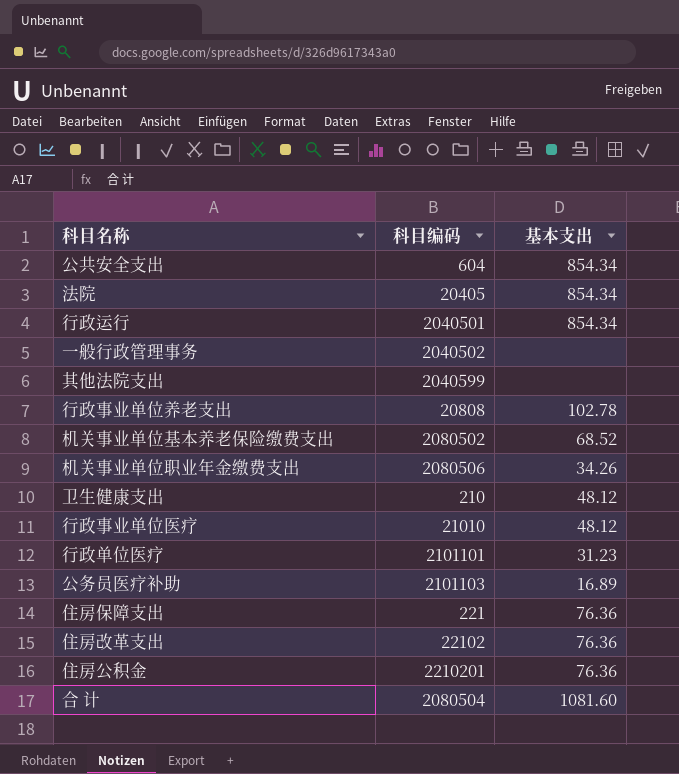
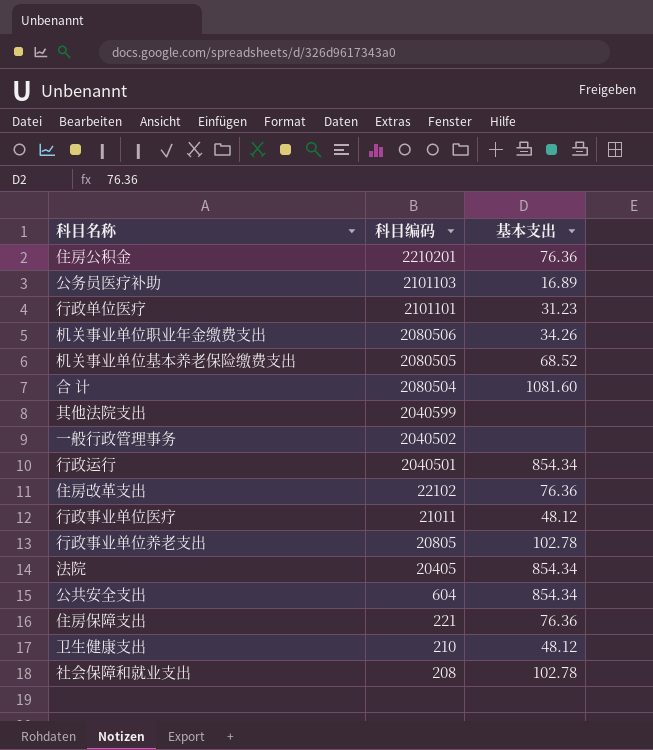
row order: none -> 科目编码 descending
机关事业单位基本养老保险缴费支出 | 科目编码: 2080502 -> 2080505
行政事业单位医疗 | 科目编码: 21010 -> 21011
行政事业单位养老支出 | 科目编码: 20808 -> 20805
row 社会保障和就业支出: none -> 208 | 102.78

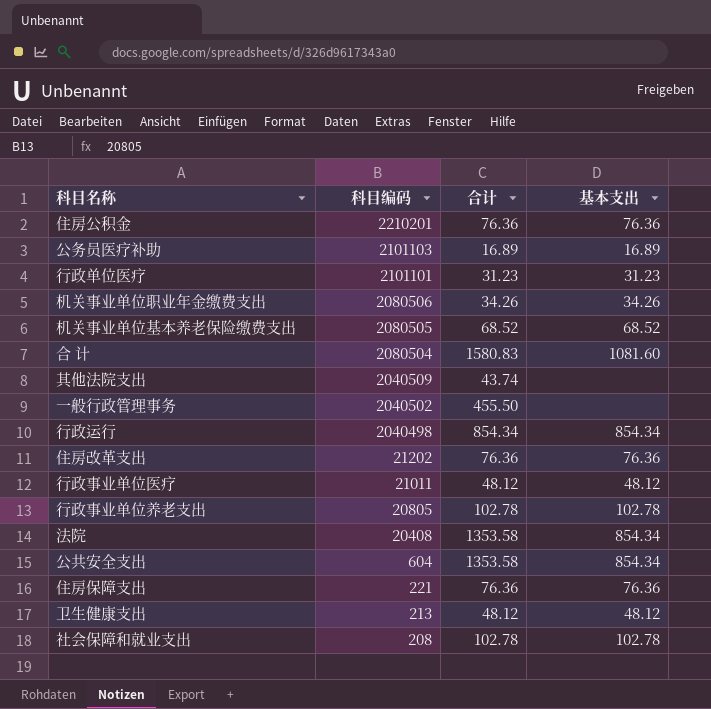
column 合计 | position: none -> 3
其他法院支出 | 科目编码: 2040599 -> 2040509
行政运行 | 科目编码: 2040501 -> 2040498
住房改革支出 | 科目编码: 22102 -> 21202
法院 | 科目编码: 20405 -> 20408
卫生健康支出 | 科目编码: 210 -> 213

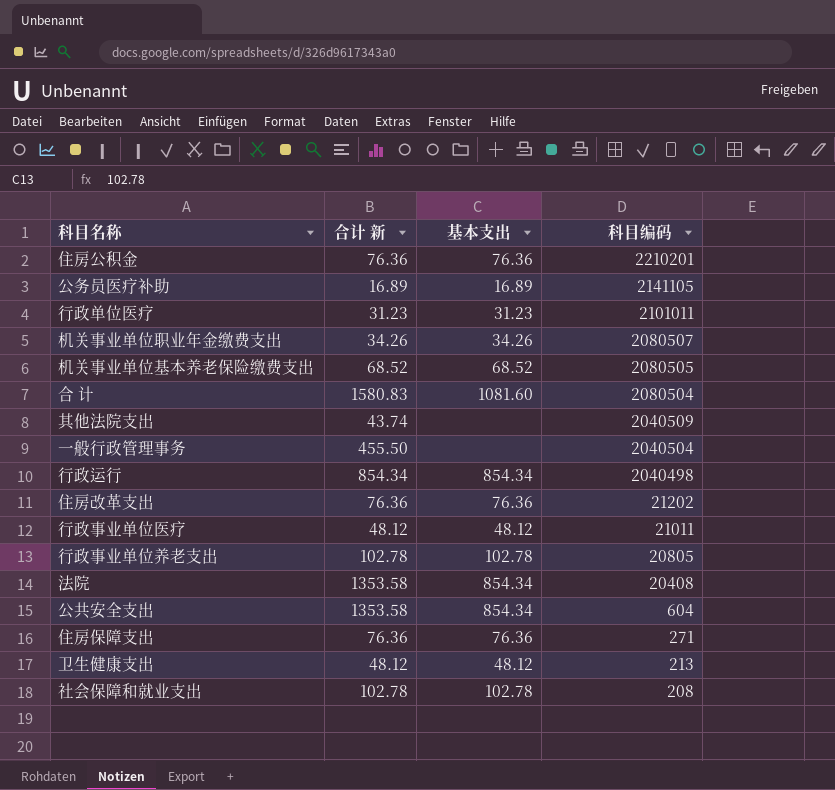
column name: 合计 -> 合计 新
column 科目编码 | position: 2 -> 4
公务员医疗补助 | 科目编码: 2101103 -> 2141105
行政单位医疗 | 科目编码: 2101101 -> 2101011
机关事业单位职业年金缴费支出 | 科目编码: 2080506 -> 2080507
一般行政管理事务 | 科目编码: 2040502 -> 2040504
住房保障支出 | 科目编码: 221 -> 271

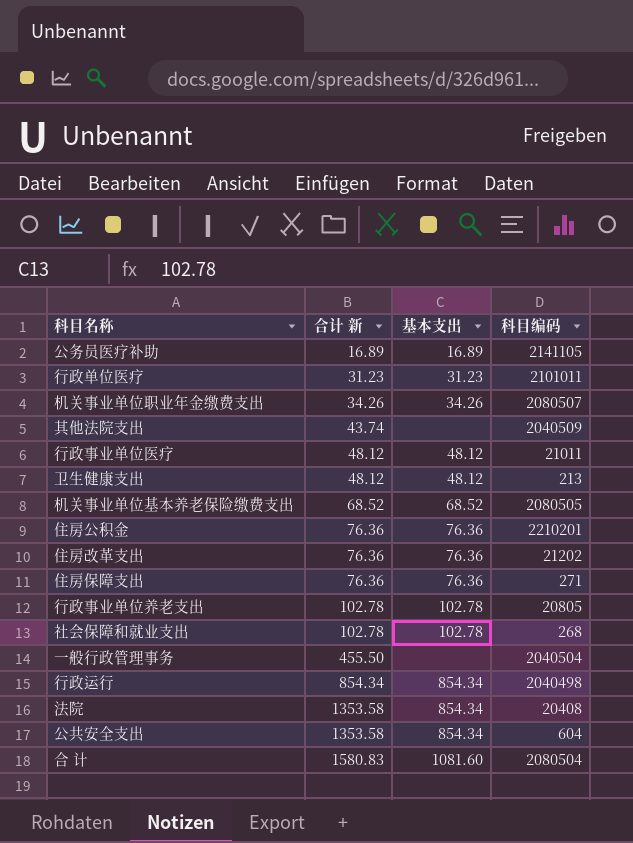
row order: 科目编码 descending -> 合计 新 ascending
社会保障和就业支出 | 科目编码: 208 -> 268

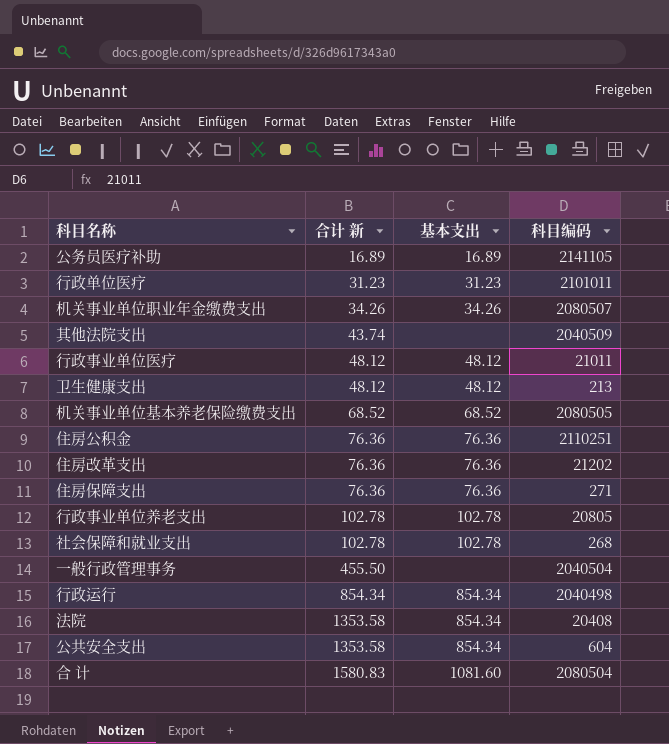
住房公积金 | 科目编码: 2210201 -> 2110251

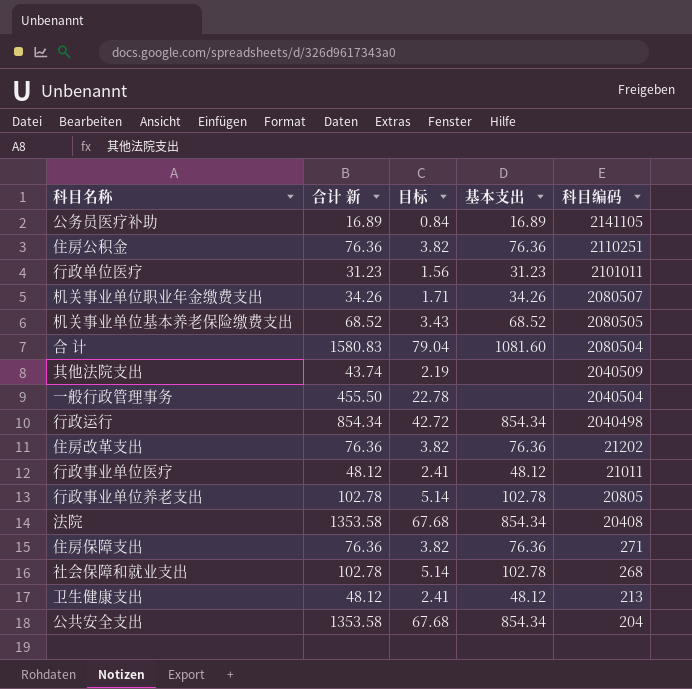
row order: 合计 新 ascending -> 科目编码 descending
column 目标 | formula: none -> [合计 新] * 0.05
公共安全支出 | 科目编码: 604 -> 204

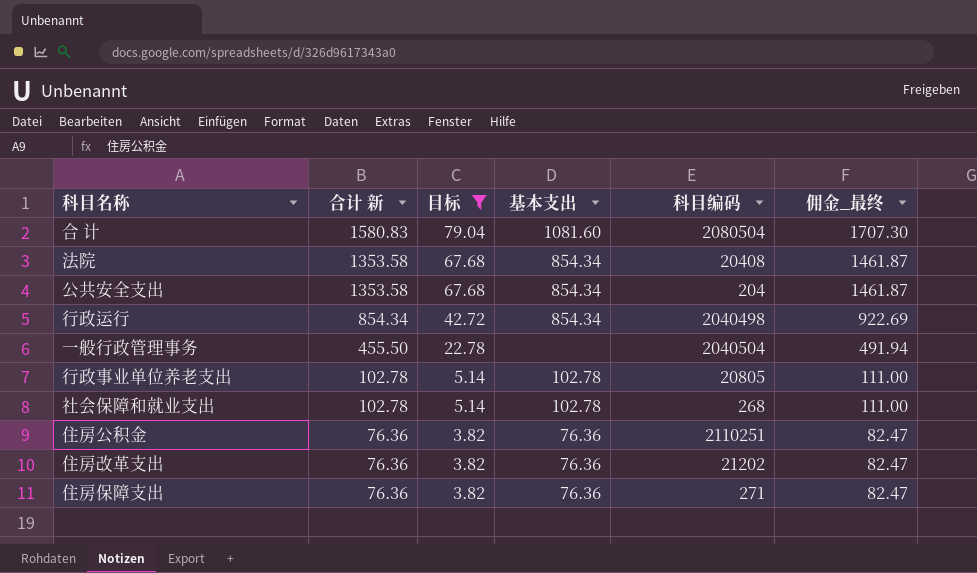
filter: none -> 目标 >= 3.82
row order: 科目编码 descending -> 合计 新 descending
column 佣金_最终 | formula: none -> [合计 新] * 1.08

